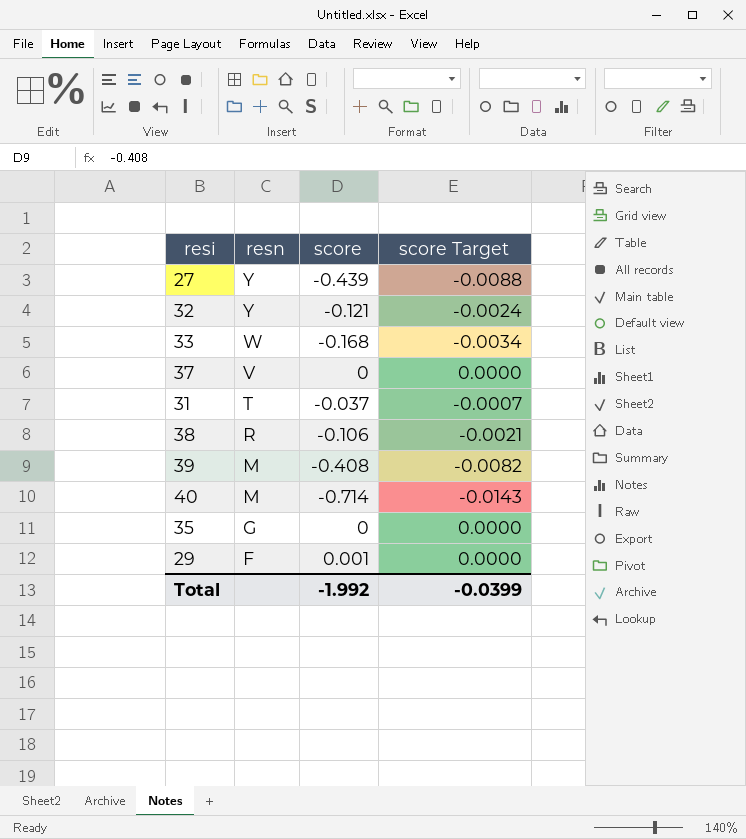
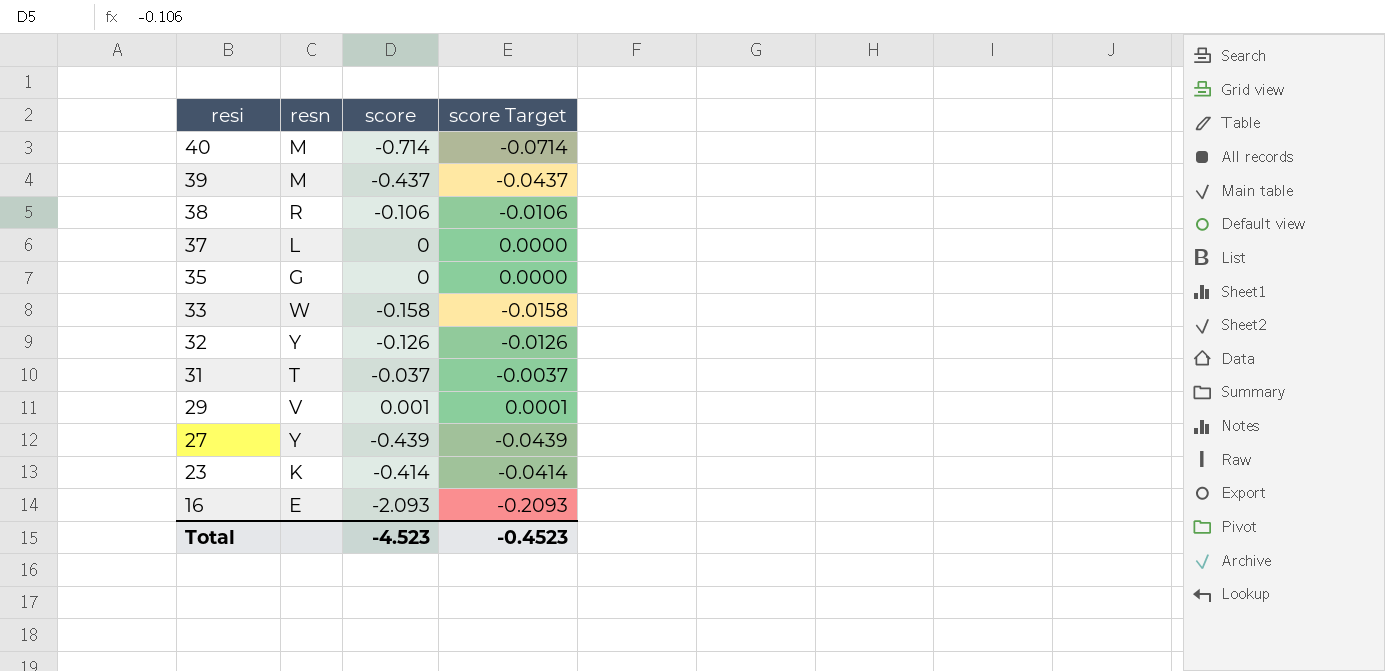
row order: resn descending -> resi descending
column score Target | formula: [score] * 0.02 -> [score] * 0.1
39 | score: -0.408 -> -0.437
37 | resn: V -> L
33 | score: -0.168 -> -0.158
32 | score: -0.121 -> -0.126
29 | resn: F -> V
row 23: none -> K | -0.414 | -0.0414
row 16: none -> E | -2.093 | -0.2093
Total | score: -1.992 -> -4.523
Total | score Target: -0.0399 -> -0.4523

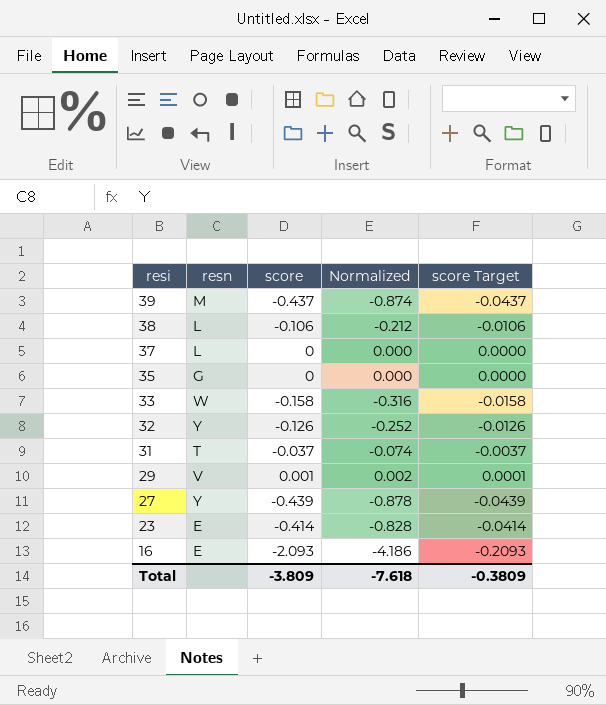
column Normalized | formula: none -> [score] * 2
row 40: M | -0.714 | -0.0714 -> none
38 | resn: R -> L
23 | resn: K -> E
Total | score: -4.523 -> -3.809
Total | score Target: -0.4523 -> -0.3809

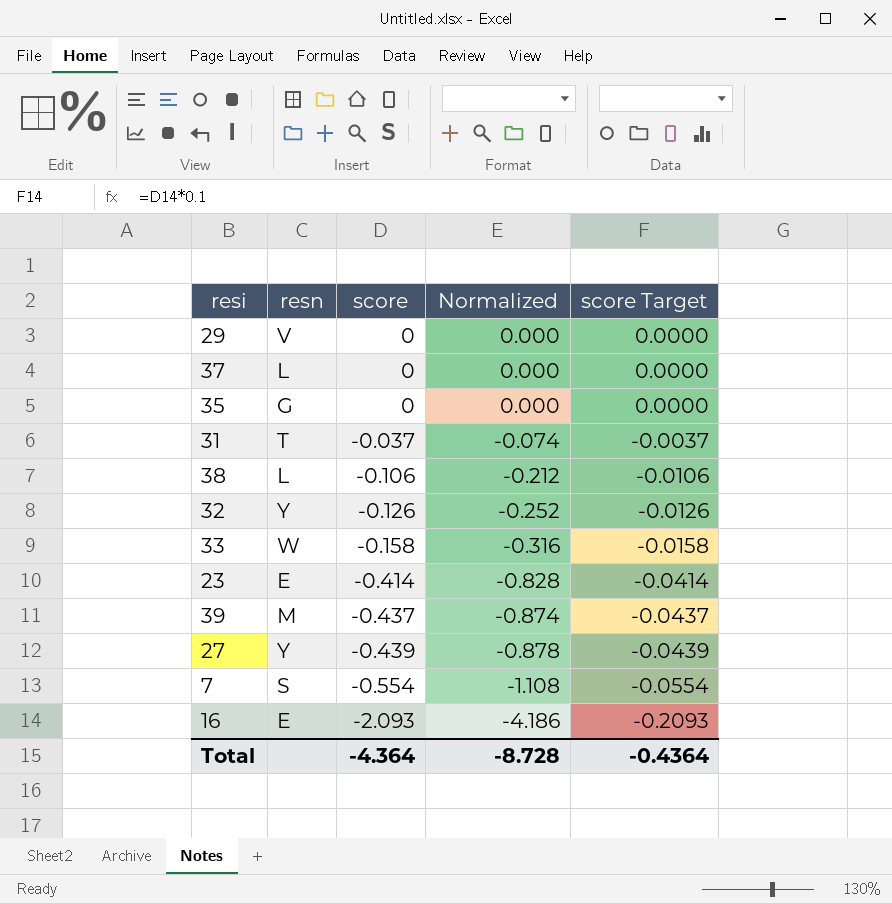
row order: resi descending -> score descending
29 | score: 0.001 -> 0
29 | Normalized: 0.002 -> 0.000
29 | score Target: 0.0001 -> 0.0000
row 7: none -> S | -0.554 | -1.108 | -0.0554
Total | score: -3.809 -> -4.364
Total | Normalized: -7.618 -> -8.728
Total | score Target: -0.3809 -> -0.4364

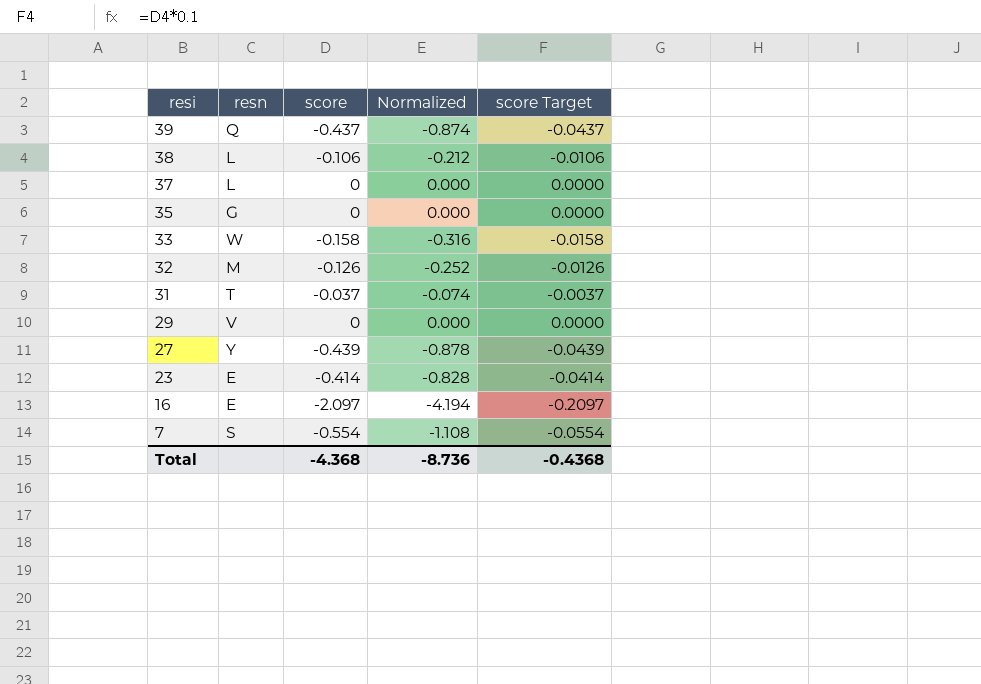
row order: score descending -> resi descending
39 | resn: M -> Q
32 | resn: Y -> M
16 | score: -2.093 -> -2.097
16 | Normalized: -4.186 -> -4.194
16 | score Target: -0.2093 -> -0.2097
Total | score: -4.364 -> -4.368
Total | Normalized: -8.728 -> -8.736
Total | score Target: -0.4364 -> -0.4368

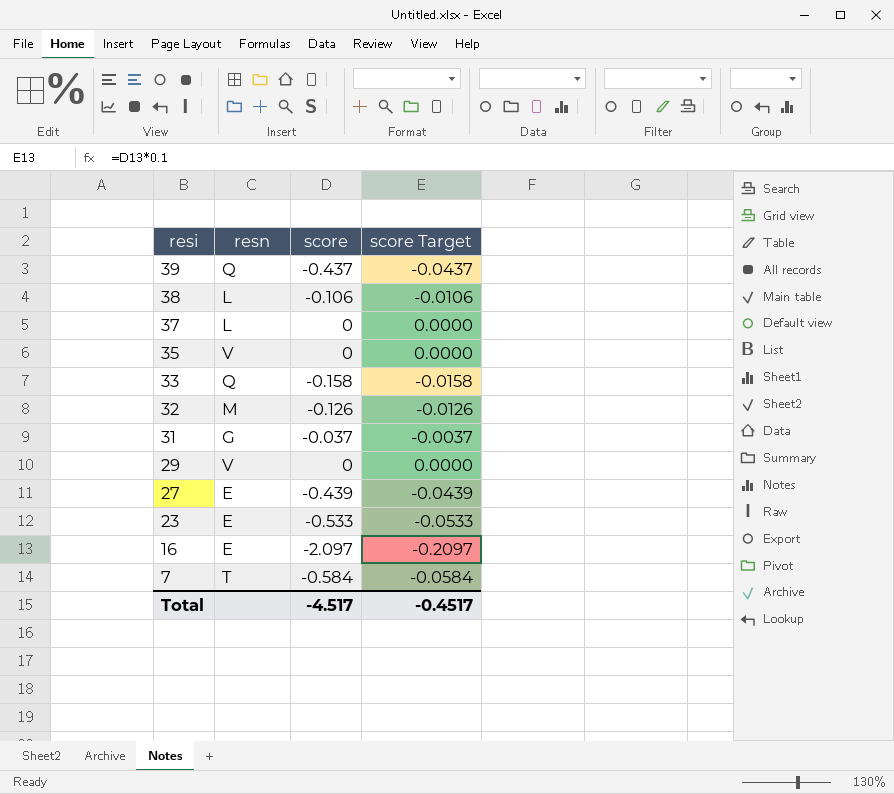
column Normalized | formula: [score] * 2 -> none
35 | resn: G -> V
33 | resn: W -> Q
31 | resn: T -> G
27 | resn: Y -> E
23 | score: -0.414 -> -0.533
23 | score Target: -0.0414 -> -0.0533
7 | resn: S -> T
7 | score: -0.554 -> -0.584
7 | score Target: -0.0554 -> -0.0584
Total | score: -4.368 -> -4.517
Total | score Target: -0.4368 -> -0.4517

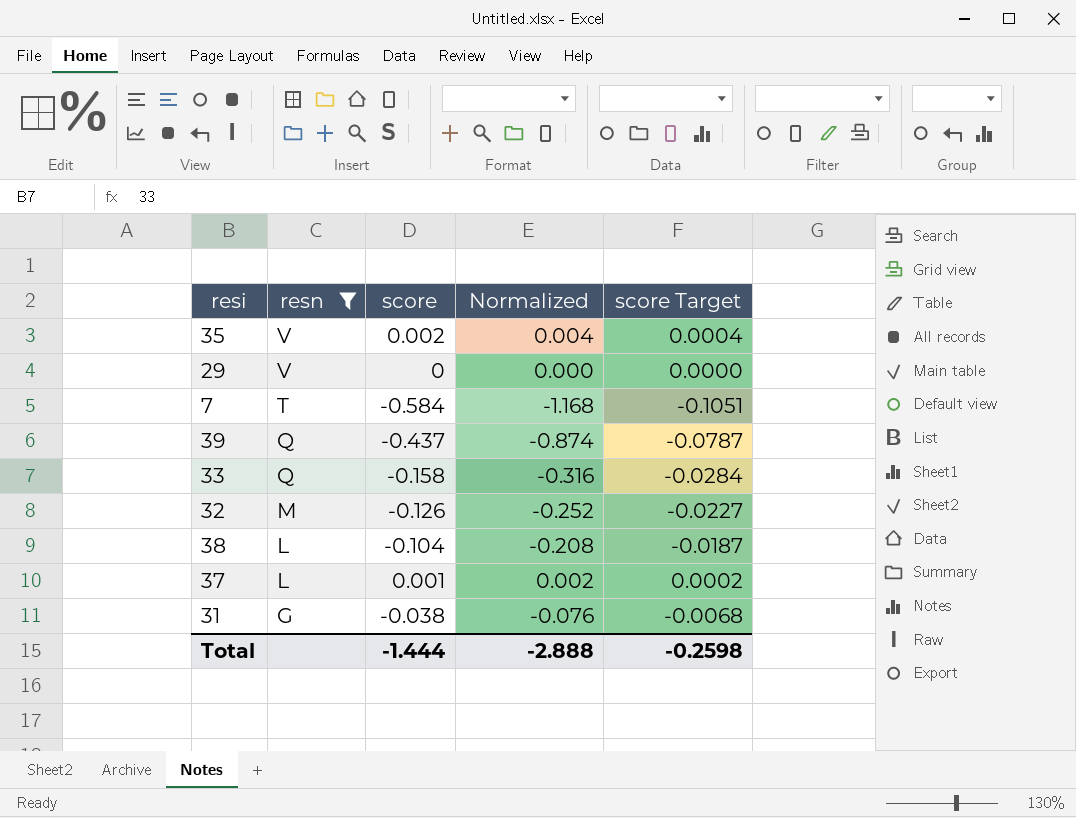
filter: none -> resn != E
row order: resi descending -> resn descending
column Normalized | formula: none -> [score] * 2
column score Target | formula: [score] * 0.1 -> [score] * 0.18
35 | score: 0 -> 0.002
38 | score: -0.106 -> -0.104
37 | score: 0 -> 0.001
31 | score: -0.037 -> -0.038
Total | score: -4.517 -> -1.444
Total | score Target: -0.4517 -> -0.2598

